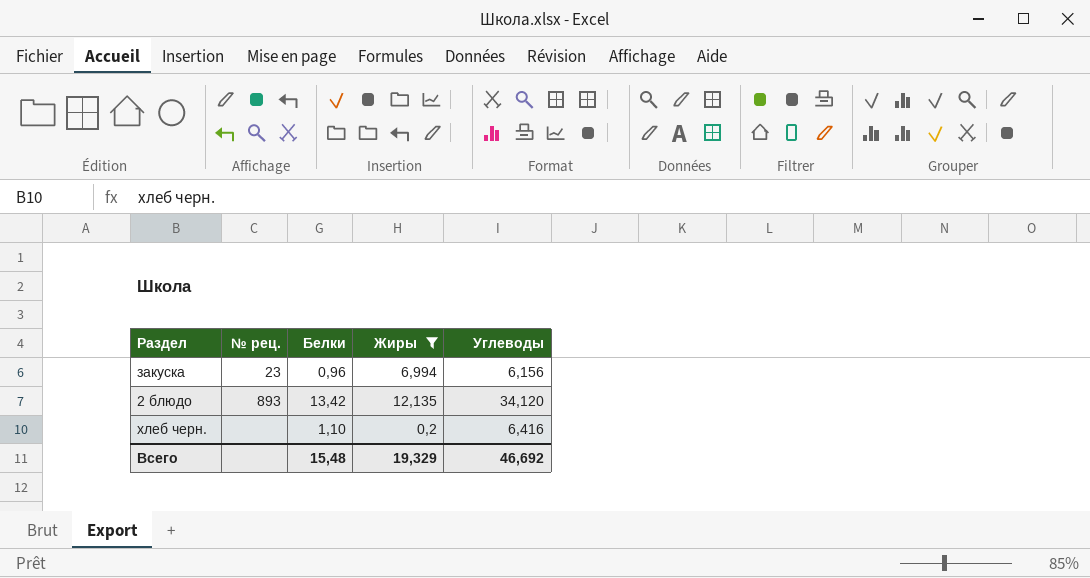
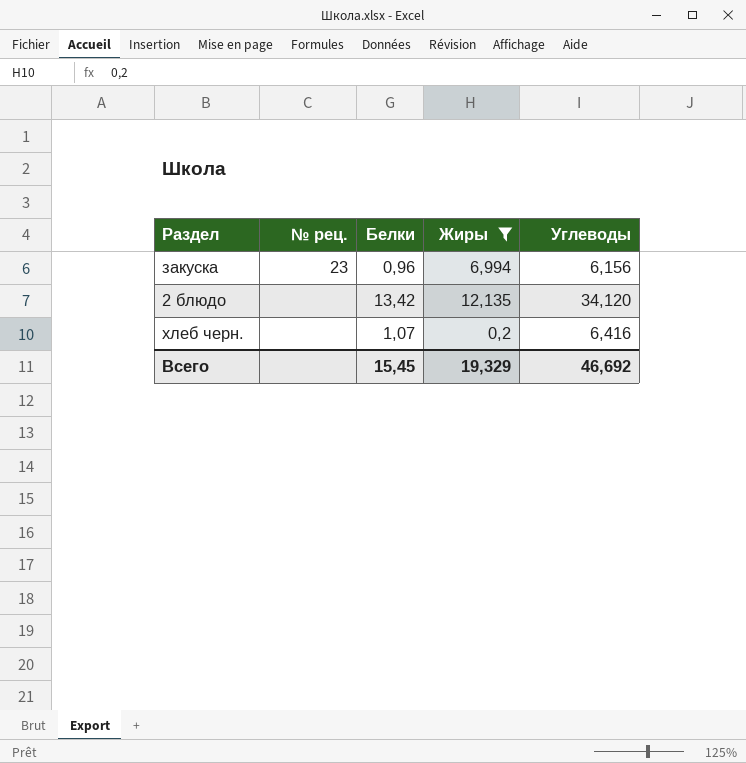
2 блюдо | № рец.: 893 -> none
хлеб черн. | Белки: 1,10 -> 1,07
Всего | Белки: 15,48 -> 15,45

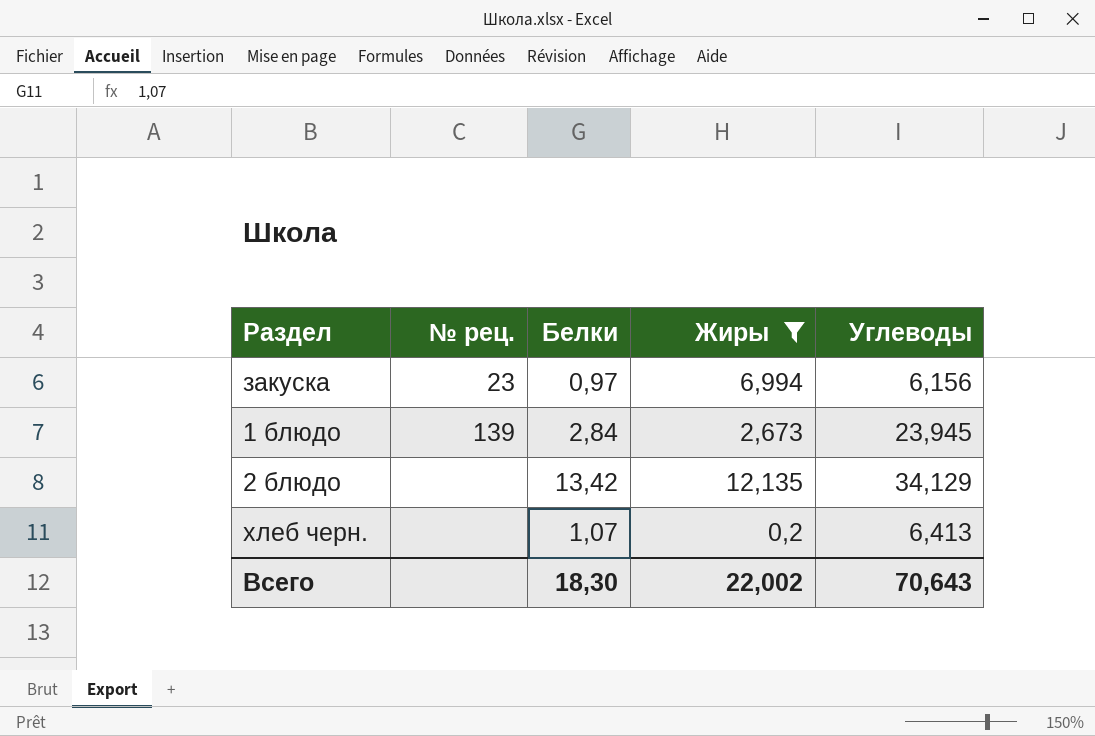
закуска | Белки: 0,96 -> 0,97
row 1 блюдо: none -> 139 | 2,84 | 2,673 | 23,945
2 блюдо | Углеводы: 34,120 -> 34,129
хлеб черн. | Углеводы: 6,416 -> 6,413
Всего | Белки: 15,45 -> 18,30
Всего | Жиры: 19,329 -> 22,002
Всего | Углеводы: 46,692 -> 70,643

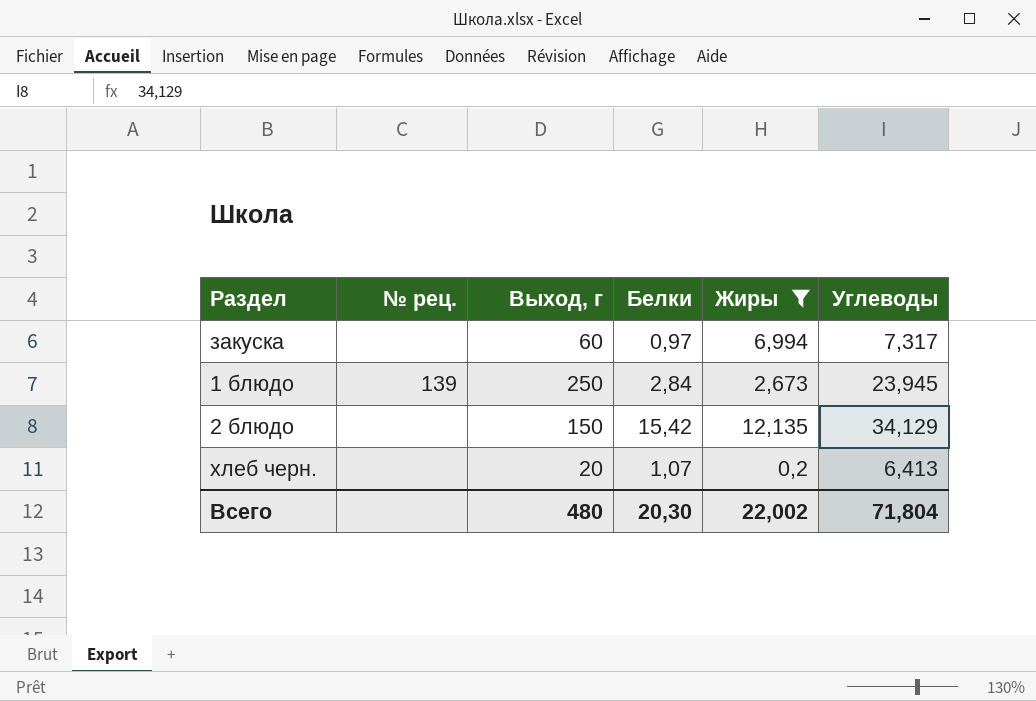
column Выход, г | position: none -> 3
закуска | № рец.: 23 -> none
закуска | Углеводы: 6,156 -> 7,317
2 блюдо | Белки: 13,42 -> 15,42
Всего | Белки: 18,30 -> 20,30
Всего | Углеводы: 70,643 -> 71,804

